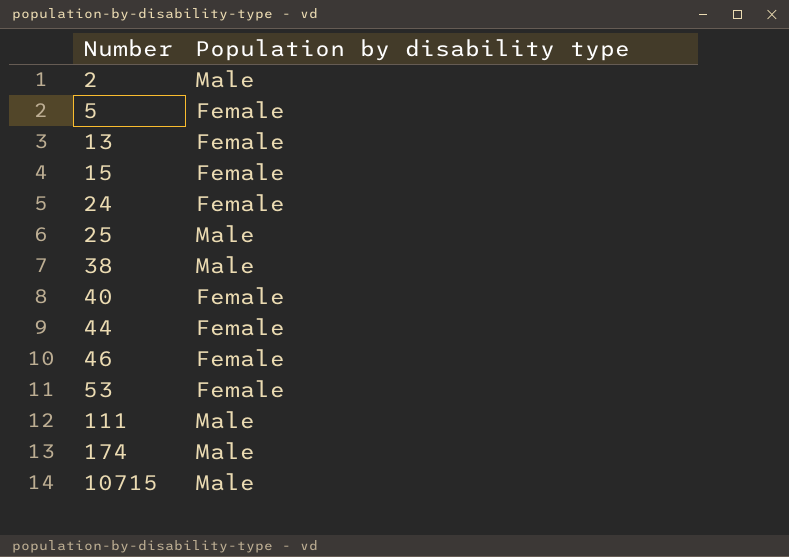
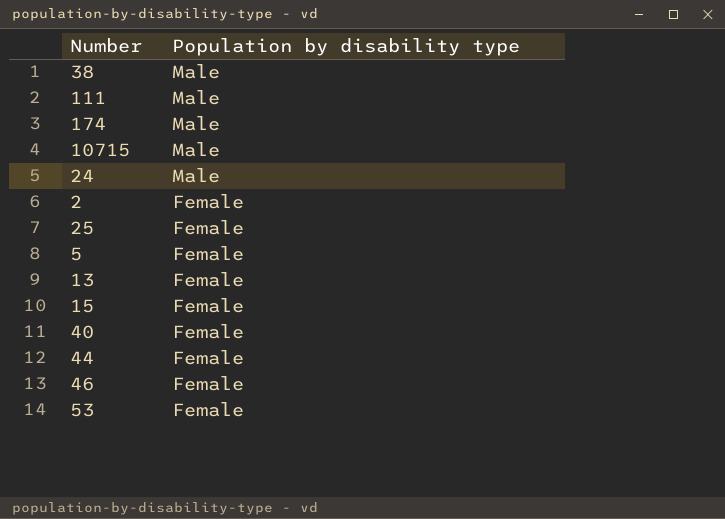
row order: Number ascending -> Population by disability type descending
24 | Population by disability type: Female -> Male
2 | Population by disability type: Male -> Female
25 | Population by disability type: Male -> Female

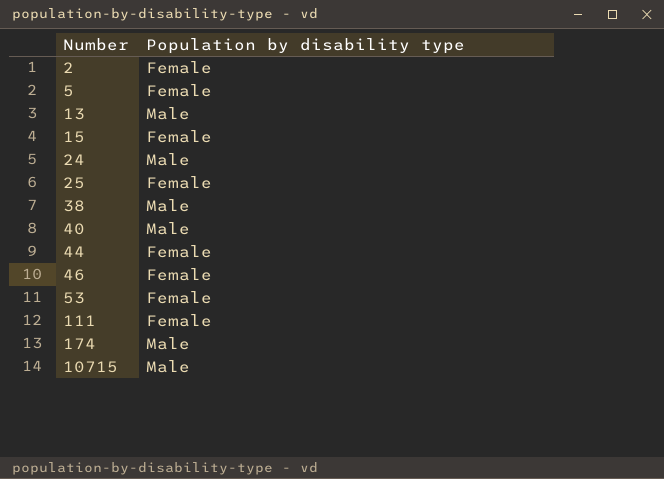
row order: Population by disability type descending -> Number ascending
13 | Population by disability type: Female -> Male
40 | Population by disability type: Female -> Male
111 | Population by disability type: Male -> Female

